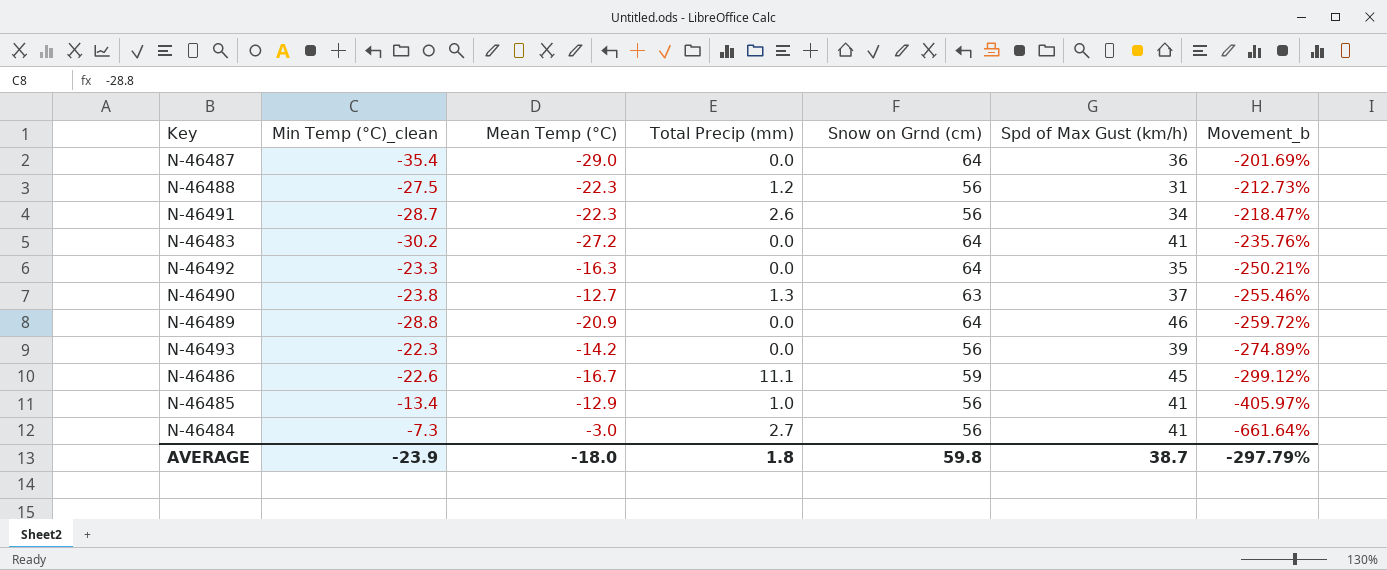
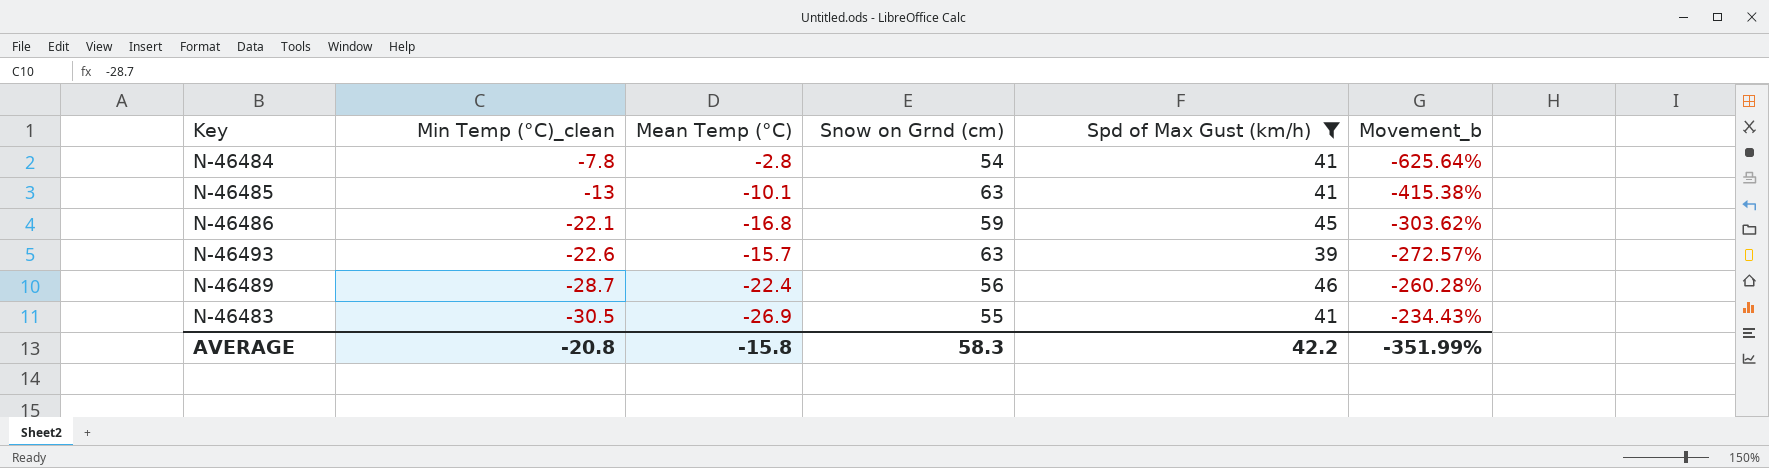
filter: none -> Spd of Max Gust (km/h) >= 39
row order: Movement_b descending -> Min Temp (°C)_clean descending
column Total Precip (mm) | position: 4 -> none
N-46484 | Min Temp (°C)_clean: -7.3 -> -7.8
N-46484 | Mean Temp (°C): -3.0 -> -2.8
N-46484 | Snow on Grnd (cm): 56 -> 54
N-46484 | Movement_b: -661.64% -> -625.64%
N-46485 | Min Temp (°C)_clean: -13.4 -> -13
N-46485 | Mean Temp (°C): -12.9 -> -10.1
N-46485 | Snow on Grnd (cm): 56 -> 63
N-46485 | Movement_b: -405.97% -> -415.38%
N-46486 | Min Temp (°C)_clean: -22.6 -> -22.1
N-46486 | Mean Temp (°C): -16.7 -> -16.8
N-46486 | Movement_b: -299.12% -> -303.62%
N-46493 | Min Temp (°C)_clean: -22.3 -> -22.6
N-46493 | Mean Temp (°C): -14.2 -> -15.7
N-46493 | Snow on Grnd (cm): 56 -> 63
N-46493 | Movement_b: -274.89% -> -272.57%
N-46489 | Min Temp (°C)_clean: -28.8 -> -28.7
N-46489 | Mean Temp (°C): -20.9 -> -22.4
N-46489 | Snow on Grnd (cm): 64 -> 56
N-46489 | Movement_b: -259.72% -> -260.28%
N-46483 | Min Temp (°C)_clean: -30.2 -> -30.5
N-46483 | Mean Temp (°C): -27.2 -> -26.9
N-46483 | Snow on Grnd (cm): 64 -> 55
N-46483 | Movement_b: -235.76% -> -234.43%
AVERAGE | Min Temp (°C)_clean: -23.9 -> -20.8
AVERAGE | Mean Temp (°C): -18.0 -> -15.8
AVERAGE | Snow on Grnd (cm): 59.8 -> 58.3
AVERAGE | Spd of Max Gust (km/h): 38.7 -> 42.2
AVERAGE | Movement_b: -297.79% -> -351.99%

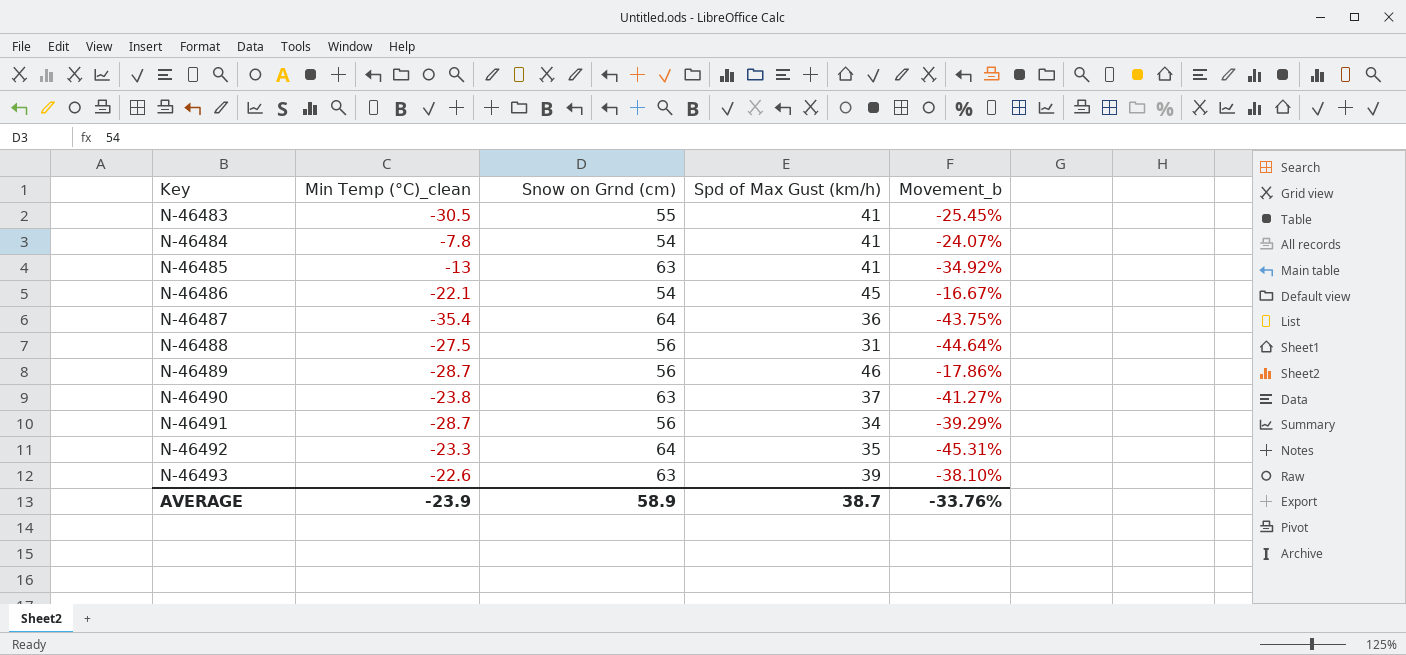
filter: Spd of Max Gust (km/h) >= 39 -> none
row order: Min Temp (°C)_clean descending -> Key ascending
column Mean Temp (°C) | position: 3 -> none
column Movement_b | formula: ([Spd of Max Gust (km/h)] - [Min Temp (°C)_clean]) / [Min Temp (°C)_clean] -> ([Spd of Max Gust (km/h)] - [Snow on Grnd (cm)]) / [Snow on Grnd (cm)]
N-46486 | Snow on Grnd (cm): 59 -> 54
AVERAGE | Min Temp (°C)_clean: -20.8 -> -23.9
AVERAGE | Snow on Grnd (cm): 58.3 -> 58.9
AVERAGE | Spd of Max Gust (km/h): 42.2 -> 38.7
AVERAGE | Movement_b: -351.99% -> -33.76%

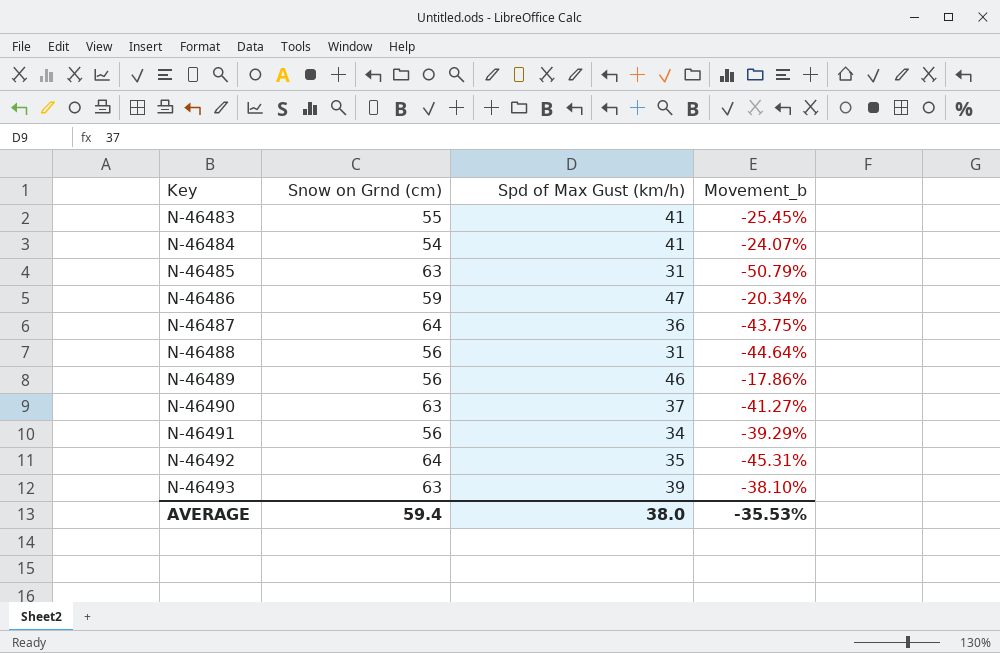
column Min Temp (°C)_clean | position: 2 -> none
N-46485 | Spd of Max Gust (km/h): 41 -> 31
N-46485 | Movement_b: -34.92% -> -50.79%
N-46486 | Snow on Grnd (cm): 54 -> 59
N-46486 | Spd of Max Gust (km/h): 45 -> 47
N-46486 | Movement_b: -16.67% -> -20.34%
AVERAGE | Snow on Grnd (cm): 58.9 -> 59.4
AVERAGE | Spd of Max Gust (km/h): 38.7 -> 38.0
AVERAGE | Movement_b: -33.76% -> -35.53%

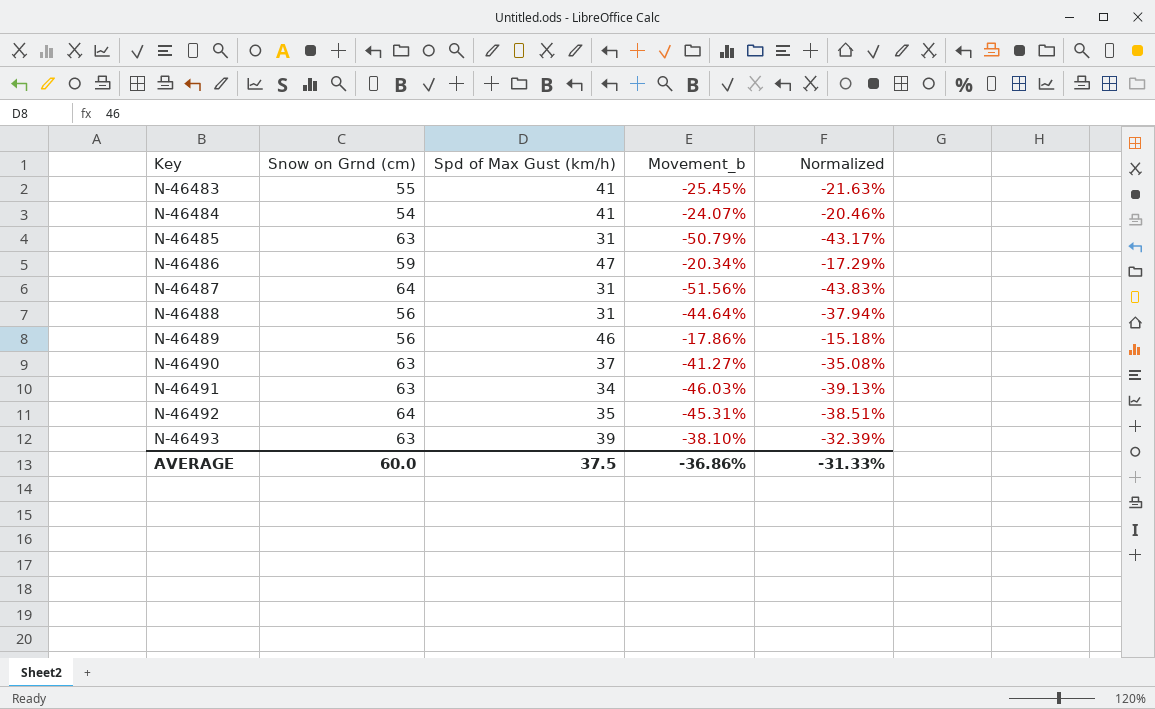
column Normalized | formula: none -> [Movement_b] * 0.85
N-46487 | Spd of Max Gust (km/h): 36 -> 31
N-46487 | Movement_b: -43.75% -> -51.56%
N-46491 | Snow on Grnd (cm): 56 -> 63
N-46491 | Movement_b: -39.29% -> -46.03%
AVERAGE | Snow on Grnd (cm): 59.4 -> 60.0
AVERAGE | Spd of Max Gust (km/h): 38.0 -> 37.5
AVERAGE | Movement_b: -35.53% -> -36.86%

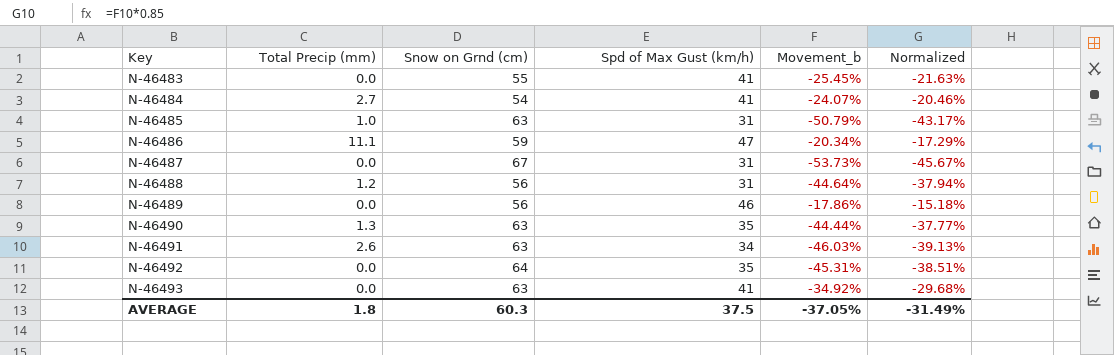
column Total Precip (mm) | position: none -> 2
N-46487 | Snow on Grnd (cm): 64 -> 67
N-46487 | Movement_b: -51.56% -> -53.73%
N-46487 | Normalized: -43.83% -> -45.67%
N-46490 | Spd of Max Gust (km/h): 37 -> 35
N-46490 | Movement_b: -41.27% -> -44.44%
N-46490 | Normalized: -35.08% -> -37.77%
N-46493 | Spd of Max Gust (km/h): 39 -> 41
N-46493 | Movement_b: -38.10% -> -34.92%
N-46493 | Normalized: -32.39% -> -29.68%
AVERAGE | Snow on Grnd (cm): 60.0 -> 60.3
AVERAGE | Movement_b: -36.86% -> -37.05%
AVERAGE | Normalized: -31.33% -> -31.49%

